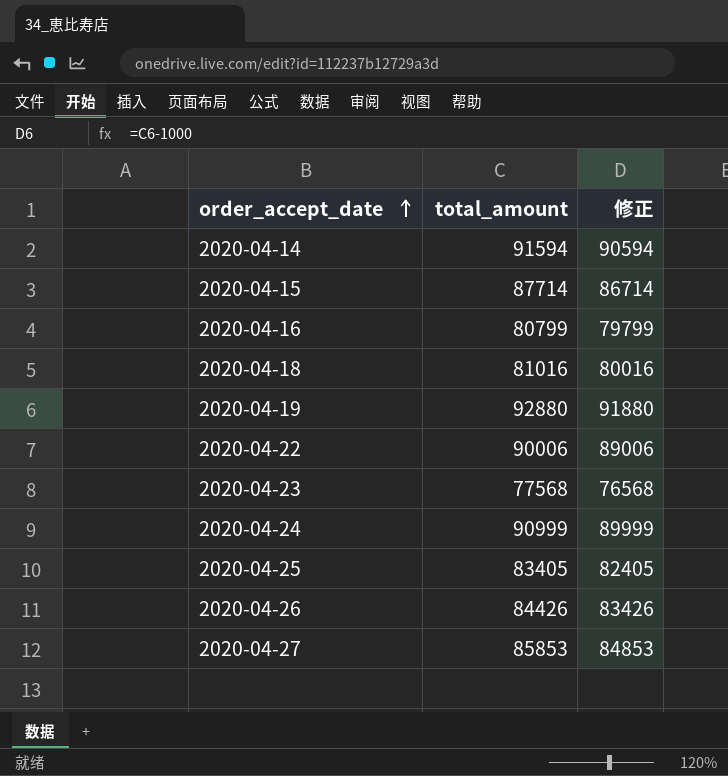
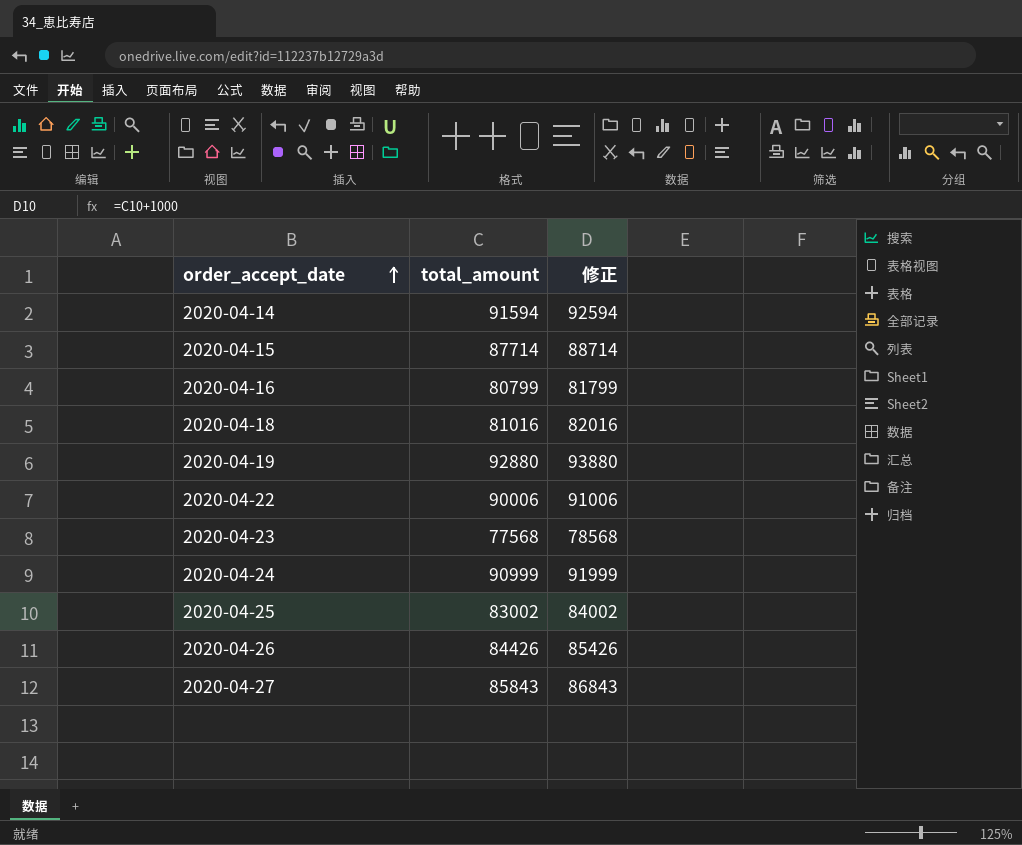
column 修正 | formula: [total_amount] - 1000 -> [total_amount] + 1000
2020-04-25 | total_amount: 83405 -> 83002
2020-04-27 | total_amount: 85853 -> 85843

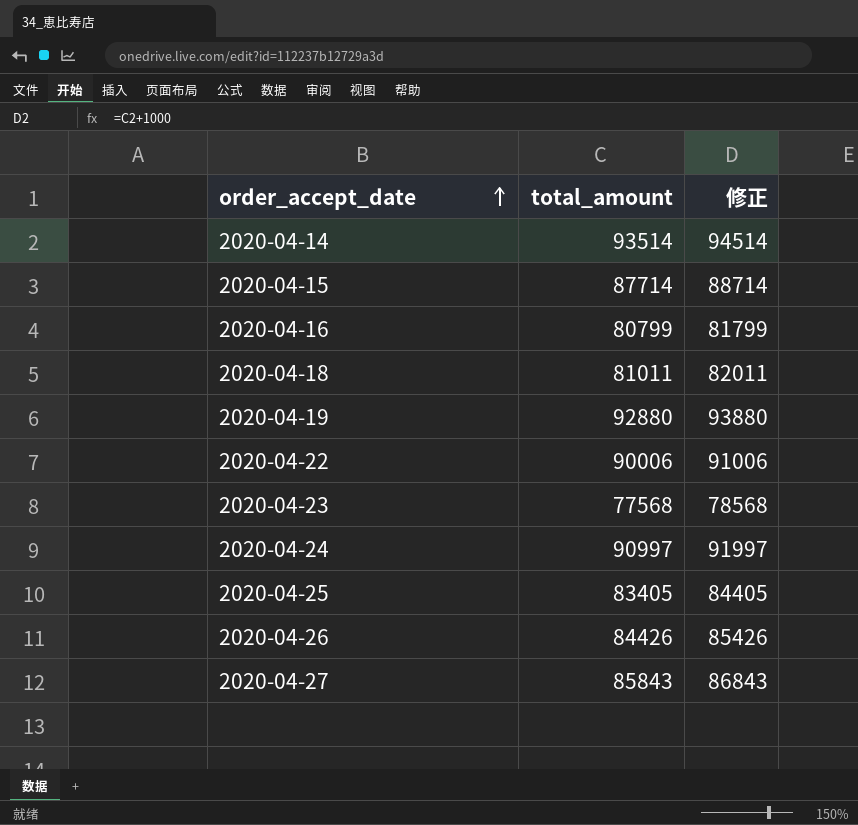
2020-04-14 | total_amount: 91594 -> 93514
2020-04-14 | 修正: 92594 -> 94514
2020-04-18 | total_amount: 81016 -> 81011
2020-04-18 | 修正: 82016 -> 82011
2020-04-24 | total_amount: 90999 -> 90997
2020-04-24 | 修正: 91999 -> 91997
2020-04-25 | total_amount: 83002 -> 83405
2020-04-25 | 修正: 84002 -> 84405

